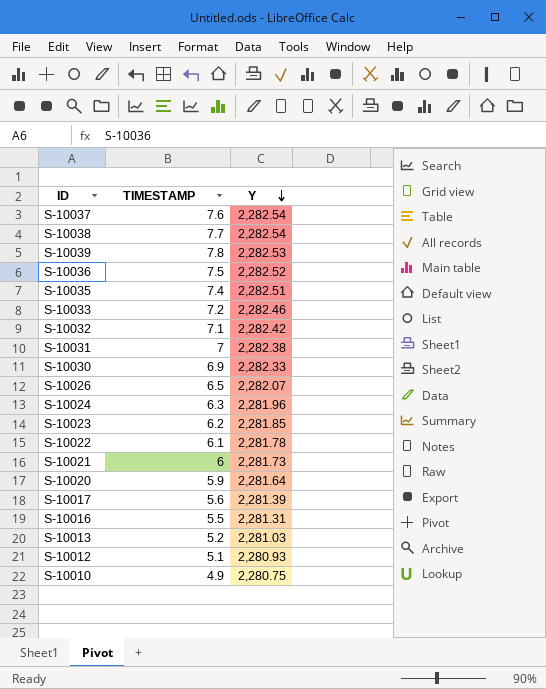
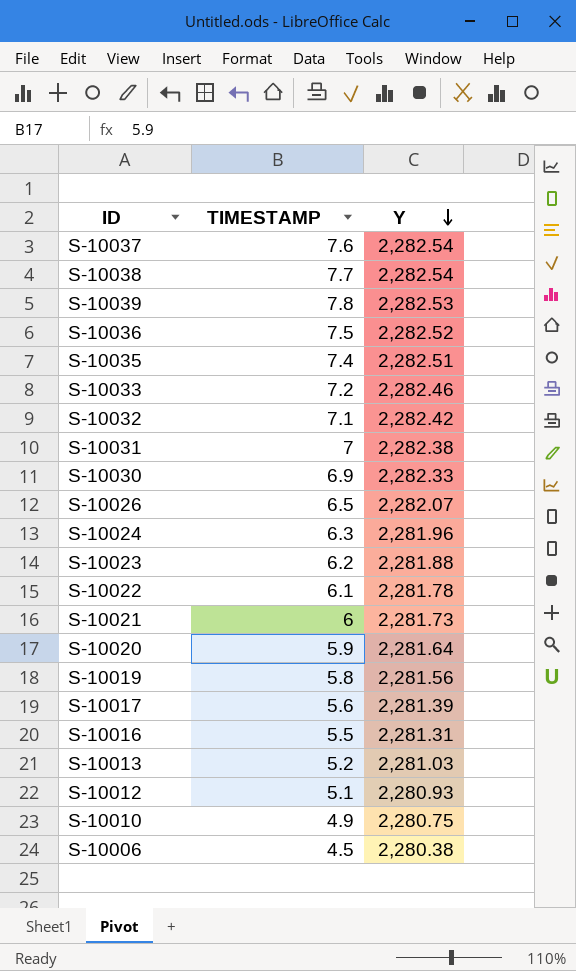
S-10023 | Y: 2,281.85 -> 2,281.88
row S-10019: none -> 5.8 | 2,281.56
row S-10006: none -> 4.5 | 2,280.38

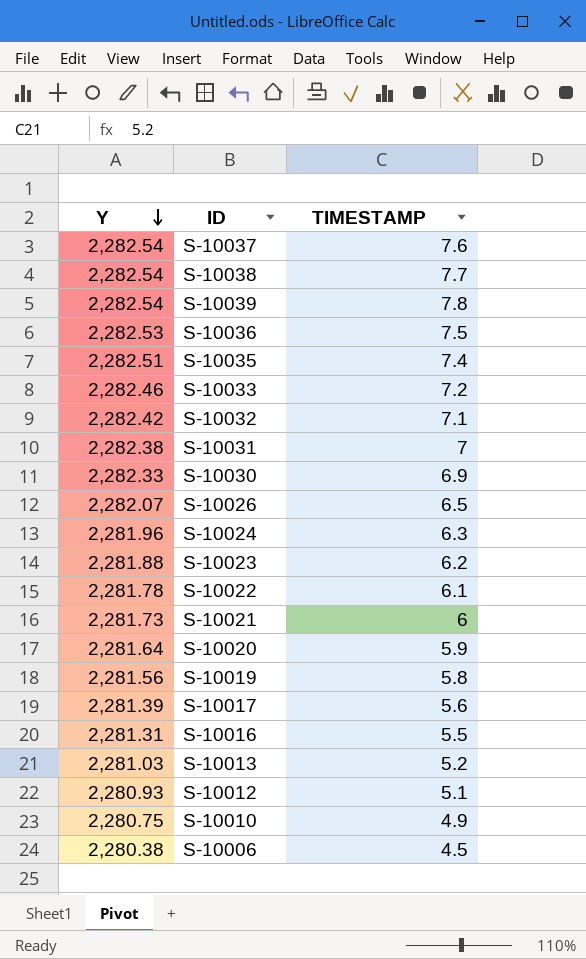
column Y | position: 3 -> 1
S-10039 | Y: 2,282.53 -> 2,282.54
S-10036 | Y: 2,282.52 -> 2,282.53

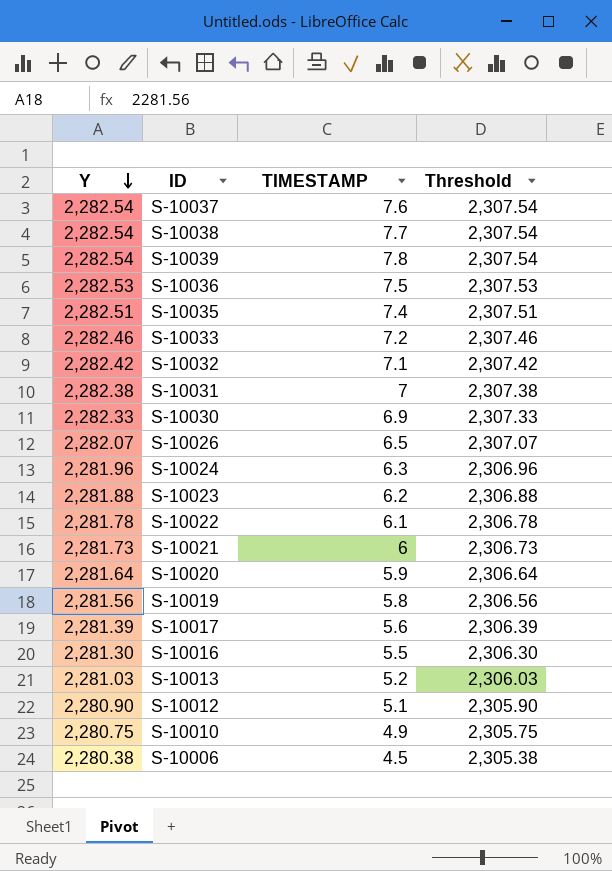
column Threshold | formula: none -> [Y] + 25
S-10016 | Y: 2,281.31 -> 2,281.30
S-10012 | Y: 2,280.93 -> 2,280.90

